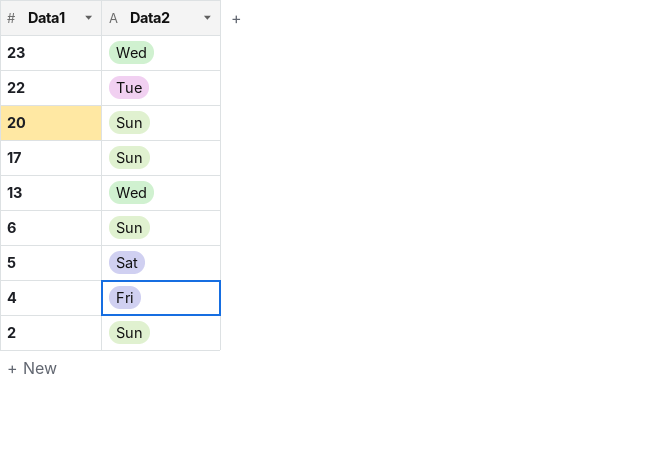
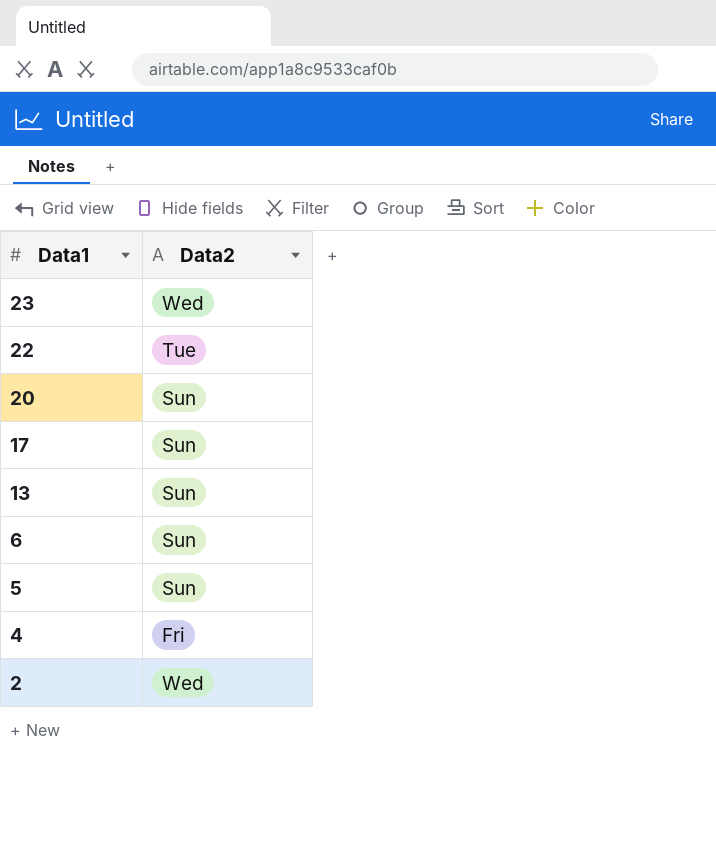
13 | Data2: Wed -> Sun
5 | Data2: Sat -> Sun
2 | Data2: Sun -> Wed

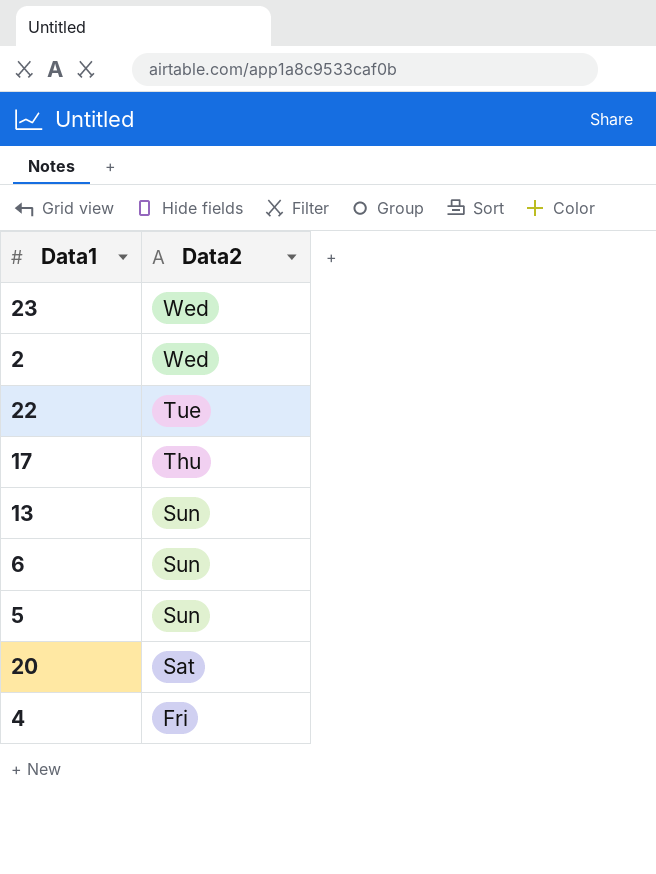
row order: Data1 descending -> Data2 descending
17 | Data2: Sun -> Thu
20 | Data2: Sun -> Sat

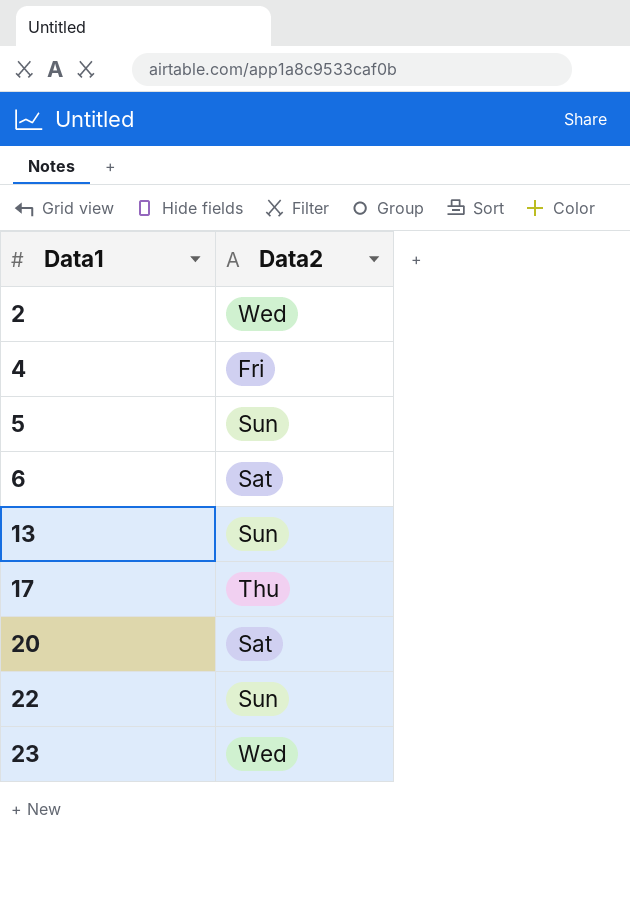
row order: Data2 descending -> Data1 ascending
6 | Data2: Sun -> Sat
22 | Data2: Tue -> Sun

